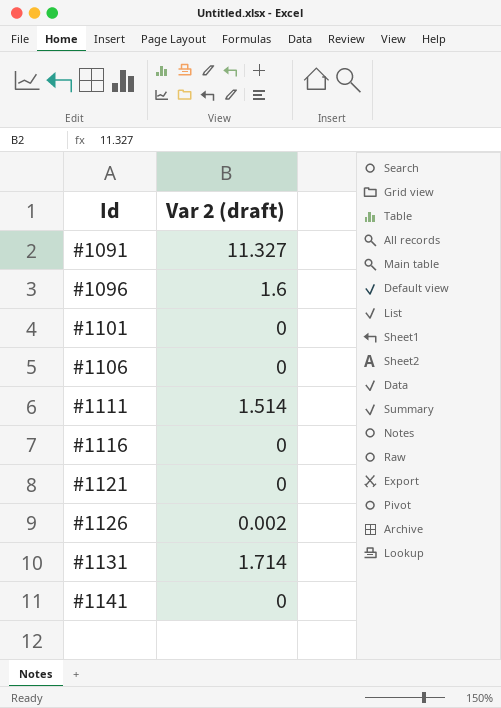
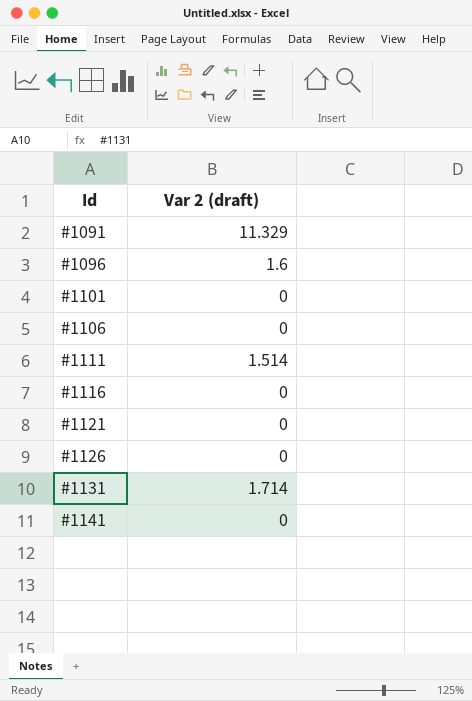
#1091 | Var 2 (draft): 11.327 -> 11.329
#1126 | Var 2 (draft): 0.002 -> 0

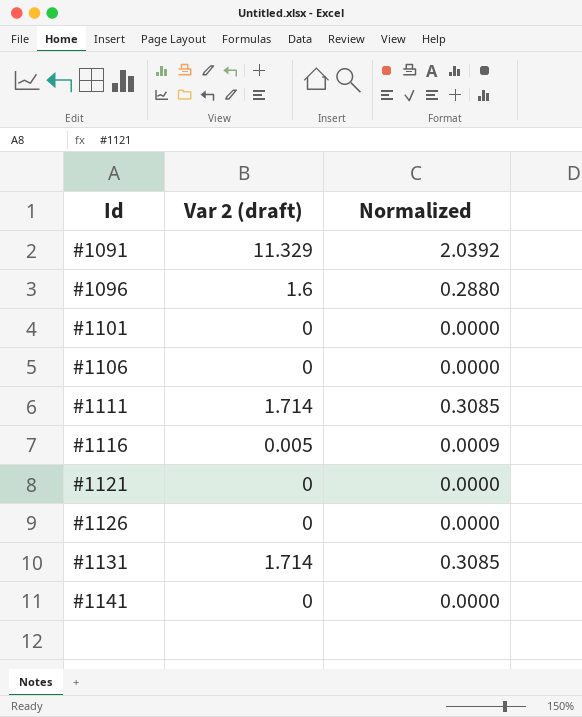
column Normalized | formula: none -> [Var 2 (draft)] * 0.18
#1111 | Var 2 (draft): 1.514 -> 1.714
#1116 | Var 2 (draft): 0 -> 0.005

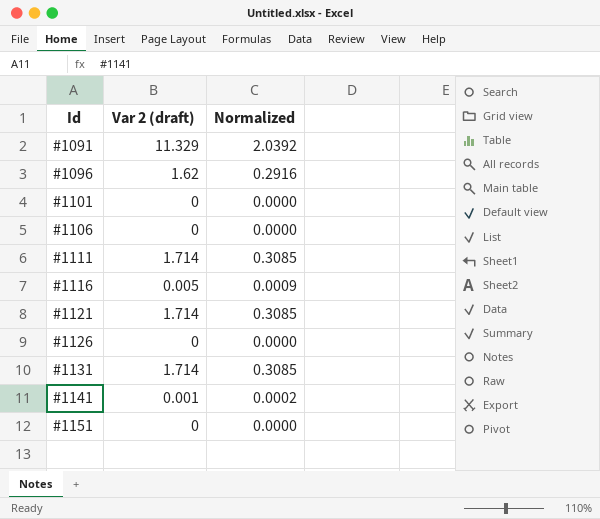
#1096 | Var 2 (draft): 1.6 -> 1.62
#1096 | Normalized: 0.2880 -> 0.2916
#1121 | Var 2 (draft): 0 -> 1.714
#1121 | Normalized: 0.0000 -> 0.3085
#1141 | Var 2 (draft): 0 -> 0.001
#1141 | Normalized: 0.0000 -> 0.0002
row #1151: none -> 0 | 0.0000

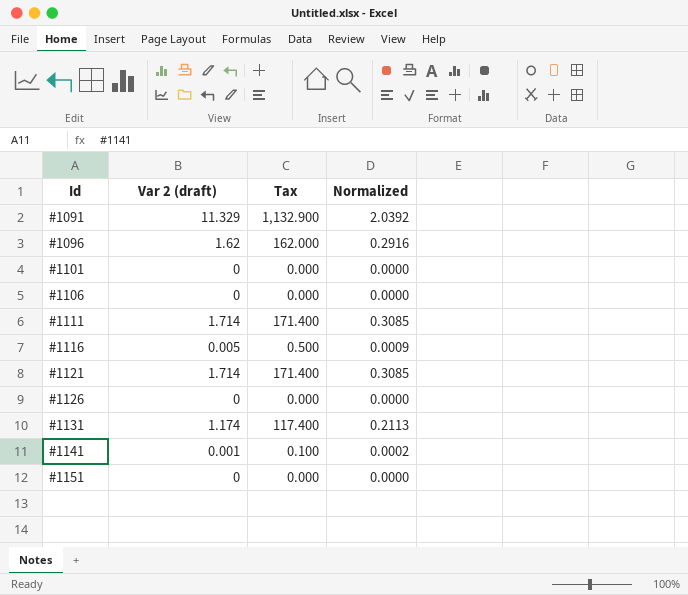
column Tax | formula: none -> [Var 2 (draft)] * 100
#1131 | Var 2 (draft): 1.714 -> 1.174
#1131 | Normalized: 0.3085 -> 0.2113

